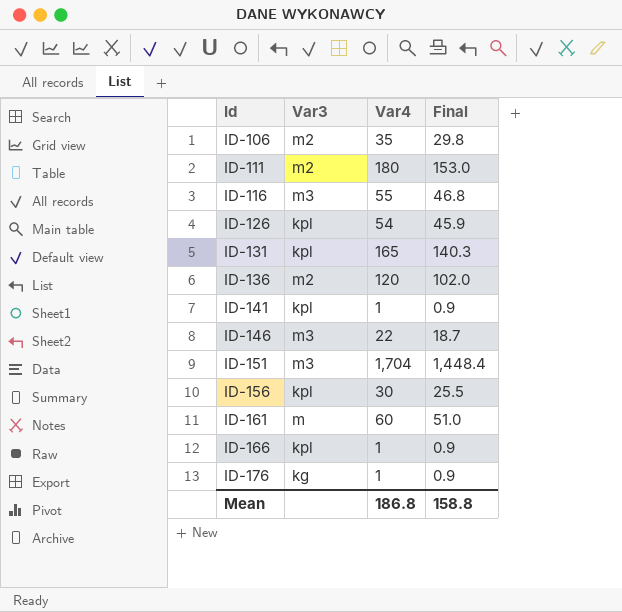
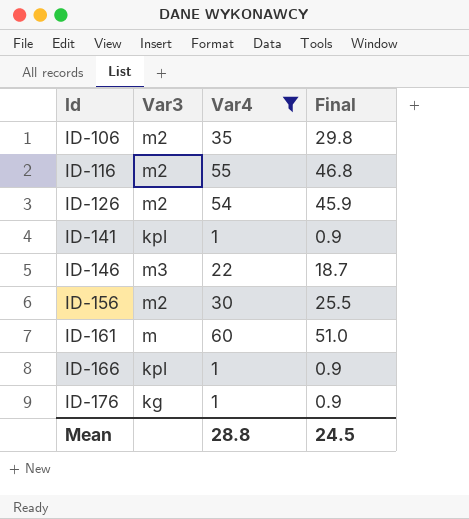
filter: none -> Var4 <= 60
ID-116 | Var3: m3 -> m2
ID-126 | Var3: kpl -> m2
ID-156 | Var3: kpl -> m2
Mean | Var4: 186.8 -> 28.8
Mean | Final: 158.8 -> 24.5

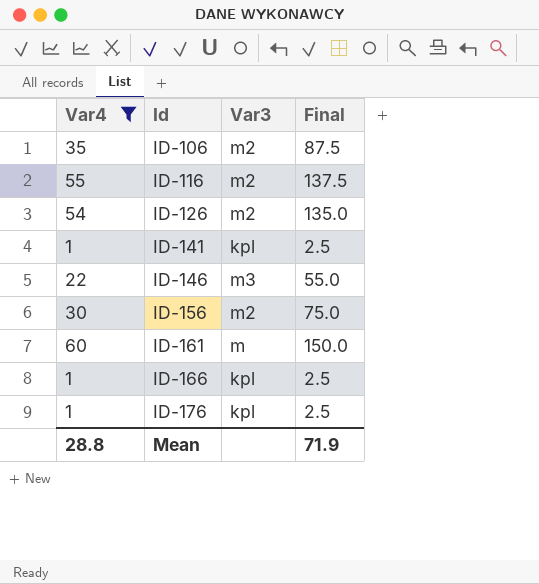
column Var4 | position: 3 -> 1
column Final | formula: [Var4] * 0.85 -> [Var4] * 2.5
ID-176 | Var3: kg -> kpl
Mean | Final: 24.5 -> 71.9

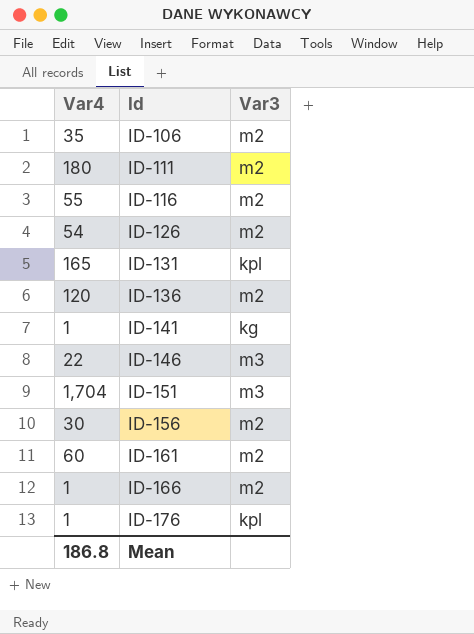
filter: Var4 <= 60 -> none
column Final | formula: [Var4] * 2.5 -> none
ID-141 | Var3: kpl -> kg
ID-161 | Var3: m -> m2
ID-166 | Var3: kpl -> m2
Mean | Var4: 28.8 -> 186.8

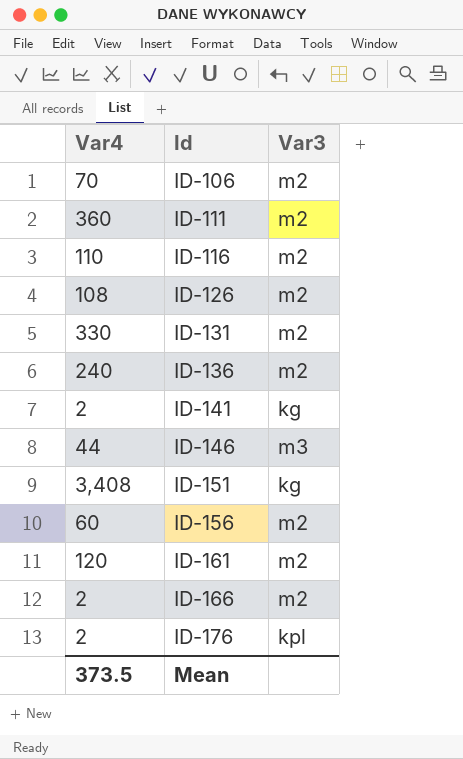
ID-106 | Var4: 35 -> 70
ID-111 | Var4: 180 -> 360
ID-116 | Var4: 55 -> 110
ID-126 | Var4: 54 -> 108
ID-131 | Var4: 165 -> 330
ID-131 | Var3: kpl -> m2
ID-136 | Var4: 120 -> 240
ID-141 | Var4: 1 -> 2
ID-146 | Var4: 22 -> 44
ID-151 | Var4: 1,704 -> 3,408
ID-151 | Var3: m3 -> kg
ID-156 | Var4: 30 -> 60
ID-161 | Var4: 60 -> 120
ID-166 | Var4: 1 -> 2
ID-176 | Var4: 1 -> 2
Mean | Var4: 186.8 -> 373.5

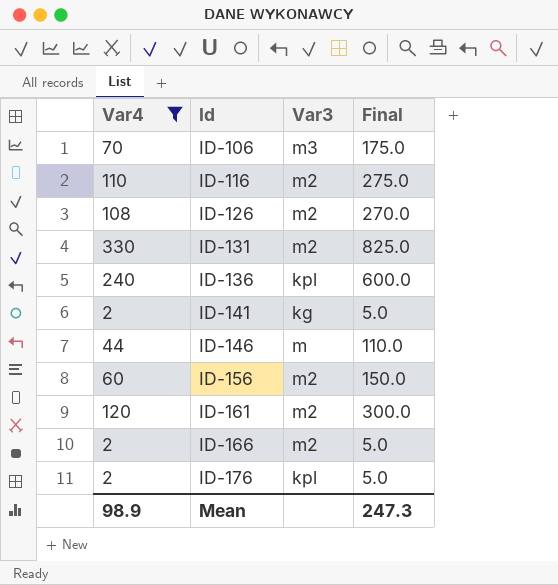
filter: none -> Var4 <= 330
column Final | formula: none -> [Var4] * 2.5
ID-106 | Var3: m2 -> m3
ID-136 | Var3: m2 -> kpl
ID-146 | Var3: m3 -> m
Mean | Var4: 373.5 -> 98.9

